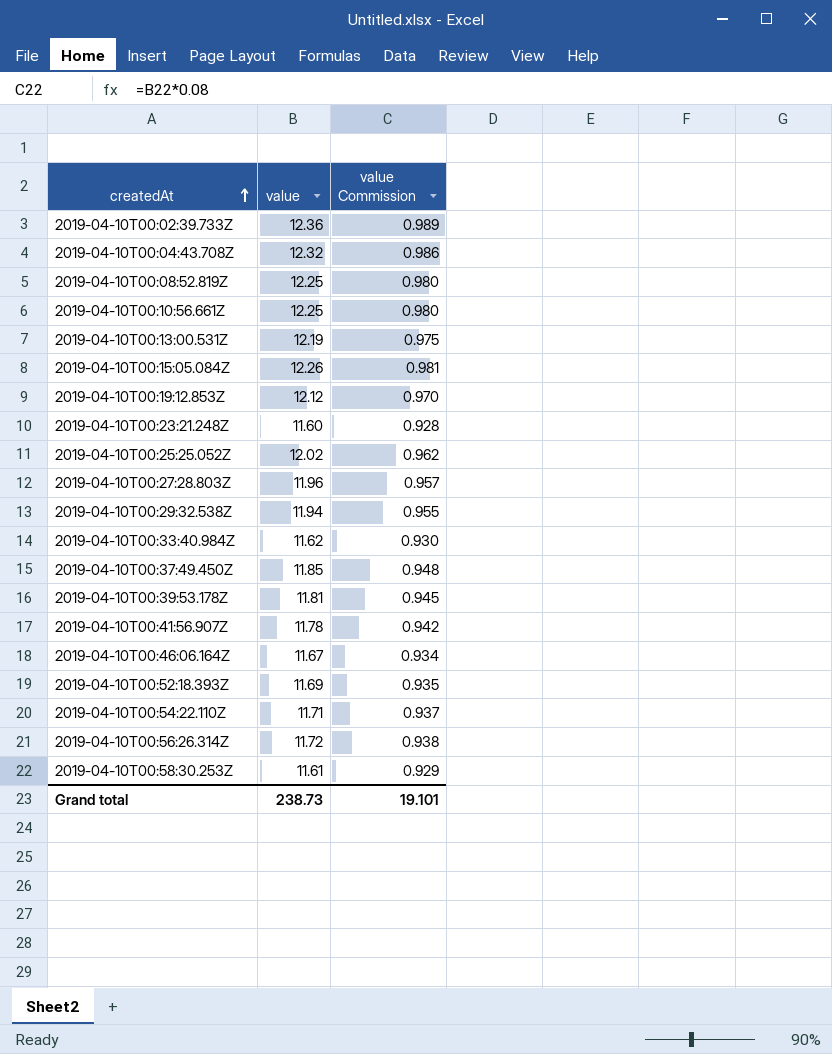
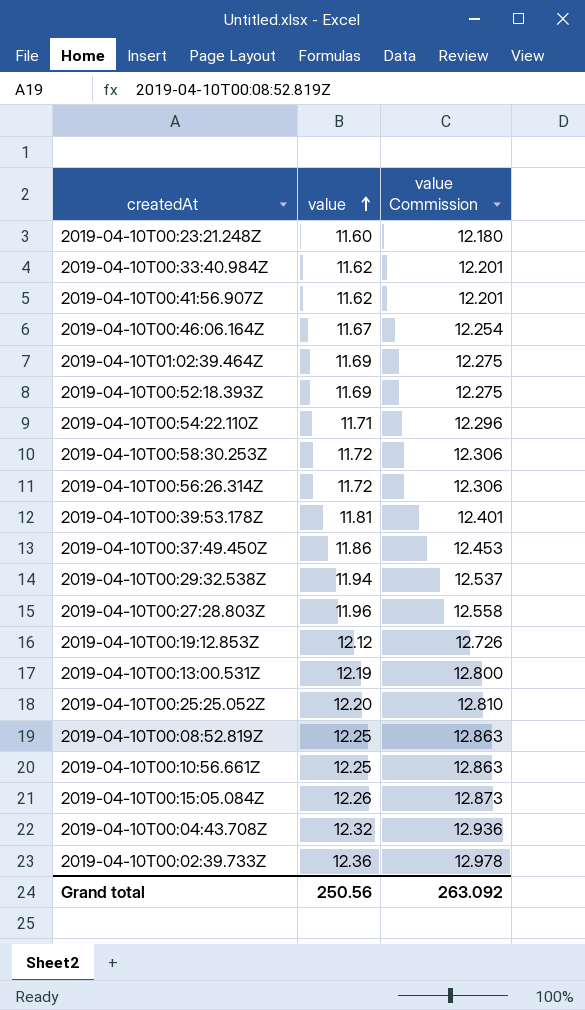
row order: createdAt ascending -> value ascending
column value Commission | formula: [value] * 0.08 -> [value] * 1.05
2019-04-10T00:41:56.907Z | value: 11.78 -> 11.62
row 2019-04-10T01:02:39.464Z: none -> 11.69 | 12.275
2019-04-10T00:58:30.253Z | value: 11.61 -> 11.72
2019-04-10T00:37:49.450Z | value: 11.85 -> 11.86
2019-04-10T00:25:25.052Z | value: 12.02 -> 12.20
Grand total | value: 238.73 -> 250.56
Grand total | value Commission: 19.101 -> 263.092

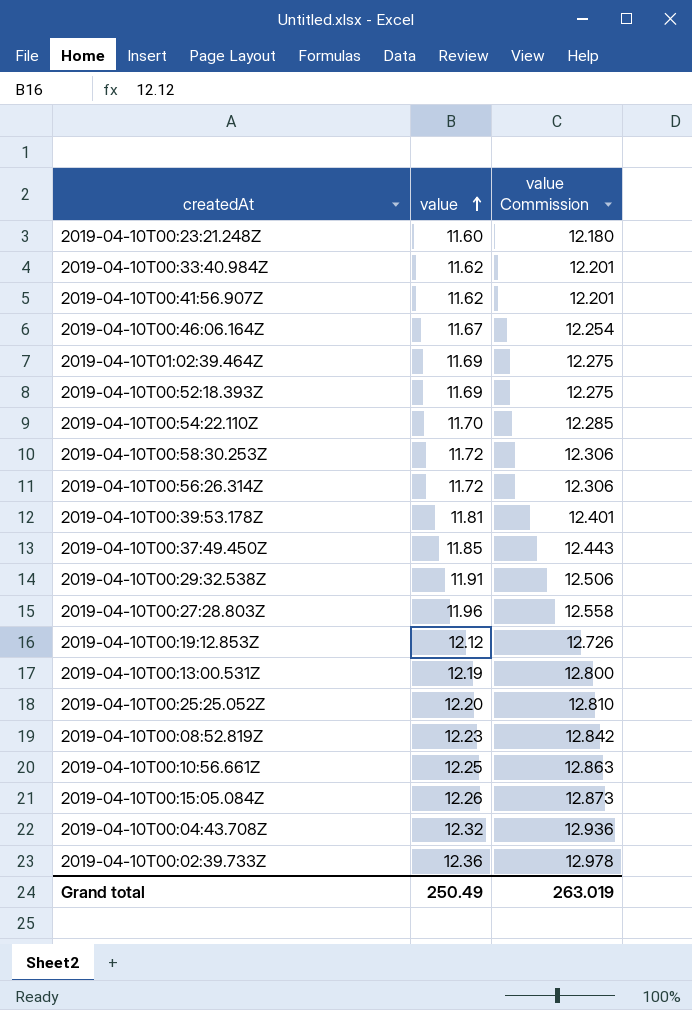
2019-04-10T00:54:22.110Z | value: 11.71 -> 11.70
2019-04-10T00:54:22.110Z | value Commission: 12.296 -> 12.285
2019-04-10T00:37:49.450Z | value: 11.86 -> 11.85
2019-04-10T00:37:49.450Z | value Commission: 12.453 -> 12.443
2019-04-10T00:29:32.538Z | value: 11.94 -> 11.91
2019-04-10T00:29:32.538Z | value Commission: 12.537 -> 12.506
2019-04-10T00:08:52.819Z | value: 12.25 -> 12.23
2019-04-10T00:08:52.819Z | value Commission: 12.863 -> 12.842
Grand total | value: 250.56 -> 250.49
Grand total | value Commission: 263.092 -> 263.019

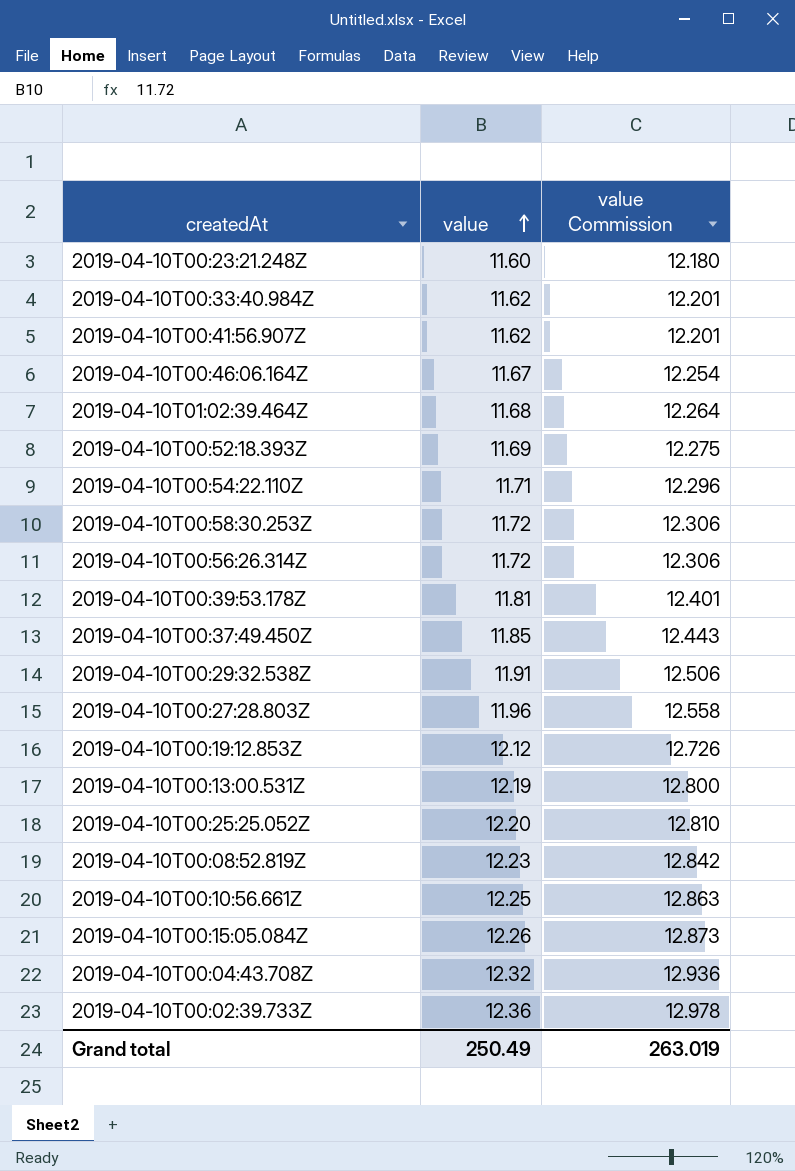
2019-04-10T01:02:39.464Z | value: 11.69 -> 11.68
2019-04-10T01:02:39.464Z | value Commission: 12.275 -> 12.264
2019-04-10T00:54:22.110Z | value: 11.70 -> 11.71
2019-04-10T00:54:22.110Z | value Commission: 12.285 -> 12.296

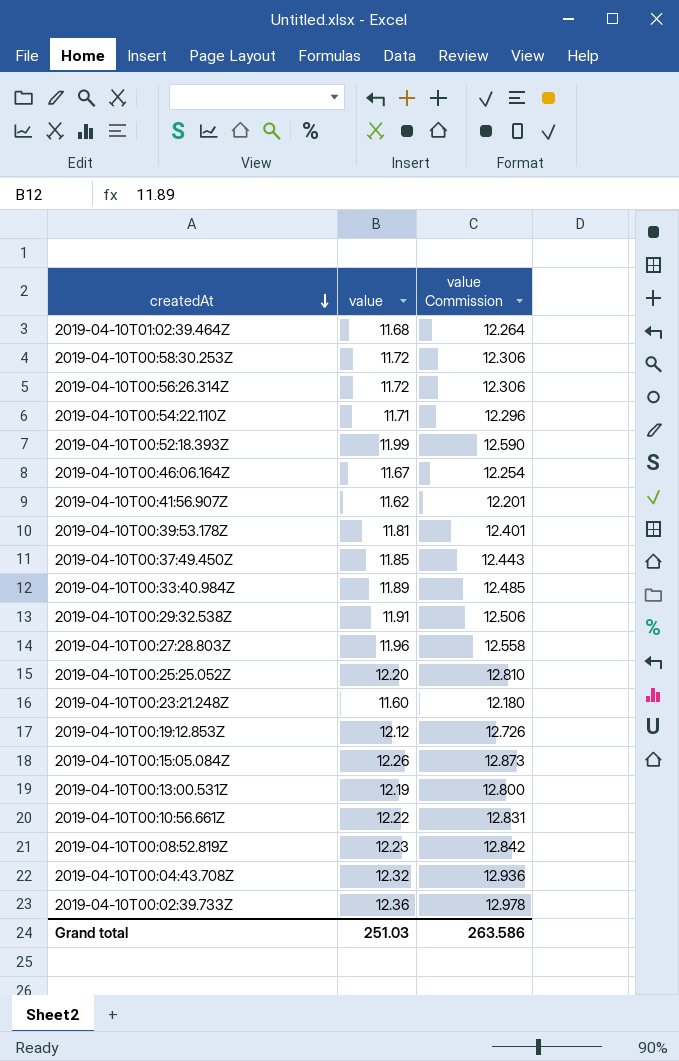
row order: value ascending -> createdAt descending
2019-04-10T00:52:18.393Z | value: 11.69 -> 11.99
2019-04-10T00:52:18.393Z | value Commission: 12.275 -> 12.590
2019-04-10T00:33:40.984Z | value: 11.62 -> 11.89
2019-04-10T00:33:40.984Z | value Commission: 12.201 -> 12.485
2019-04-10T00:10:56.661Z | value: 12.25 -> 12.22
2019-04-10T00:10:56.661Z | value Commission: 12.863 -> 12.831
Grand total | value: 250.49 -> 251.03
Grand total | value Commission: 263.019 -> 263.586

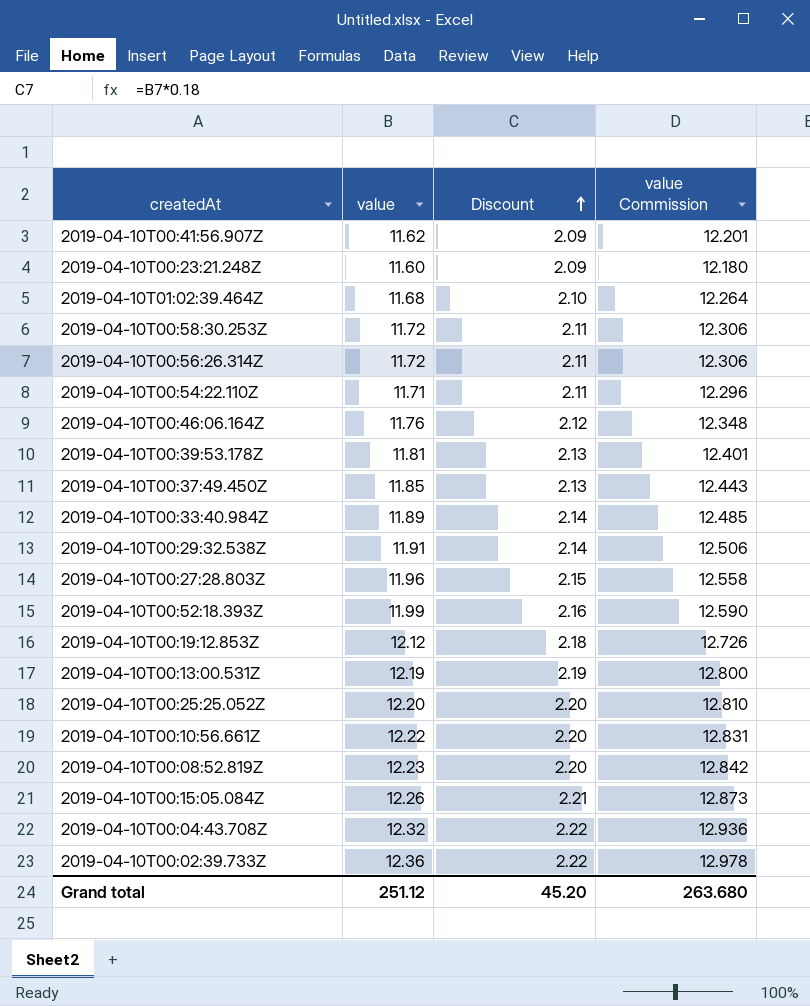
row order: createdAt descending -> Discount ascending
column Discount | formula: none -> [value] * 0.18
2019-04-10T00:46:06.164Z | value: 11.67 -> 11.76
2019-04-10T00:46:06.164Z | value Commission: 12.254 -> 12.348
Grand total | value: 251.03 -> 251.12
Grand total | value Commission: 263.586 -> 263.680

